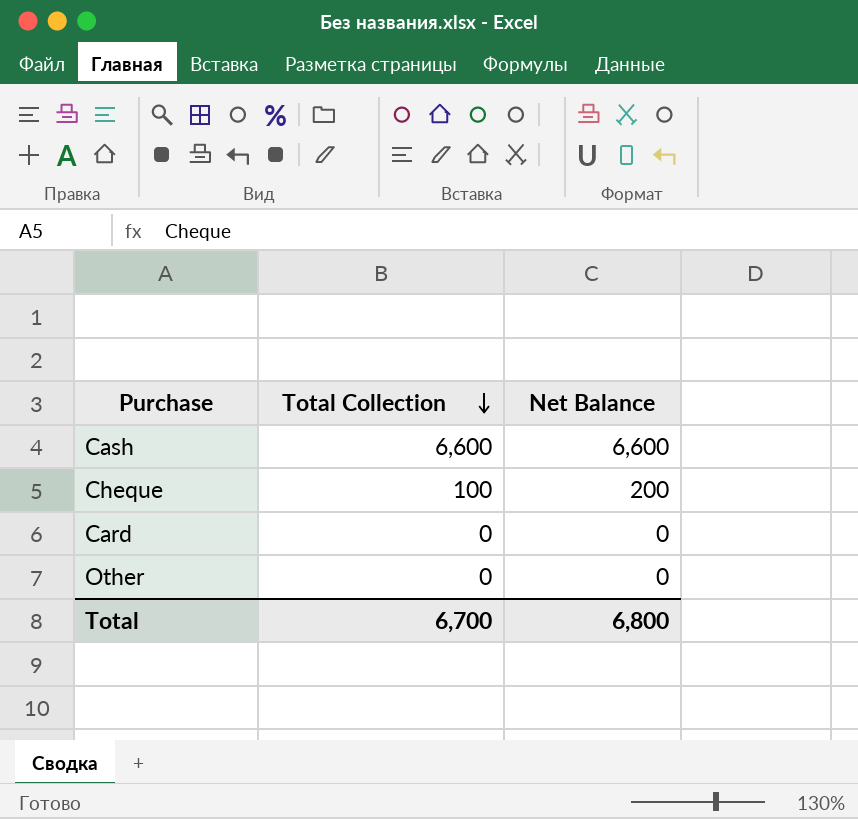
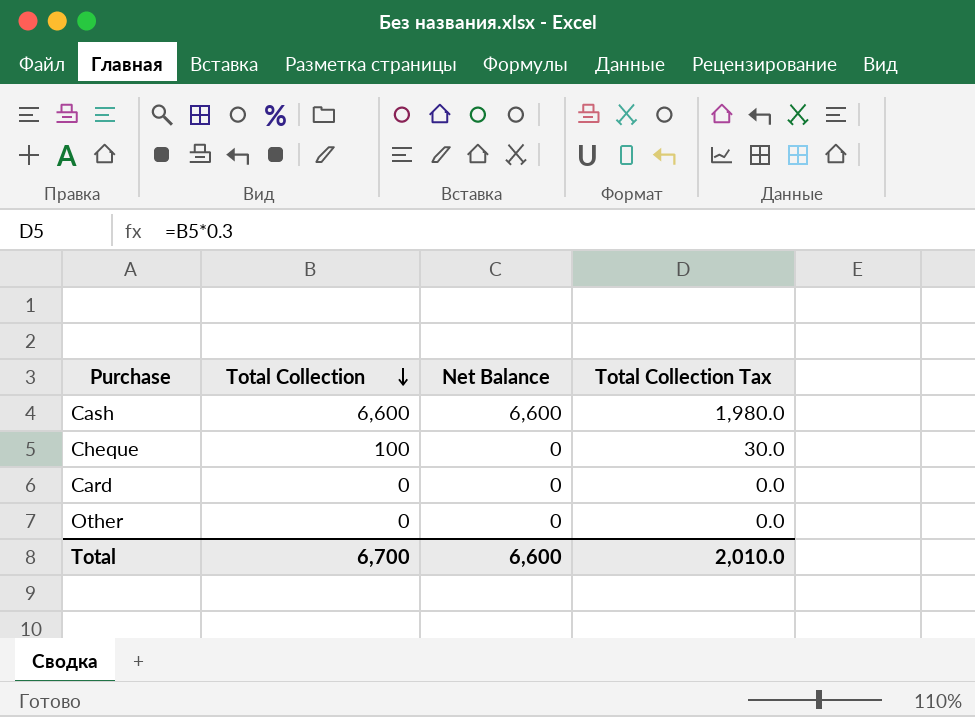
column Total Collection Tax | formula: none -> [Total Collection] * 0.3
Cheque | Net Balance: 200 -> 0
Total | Net Balance: 6,800 -> 6,600

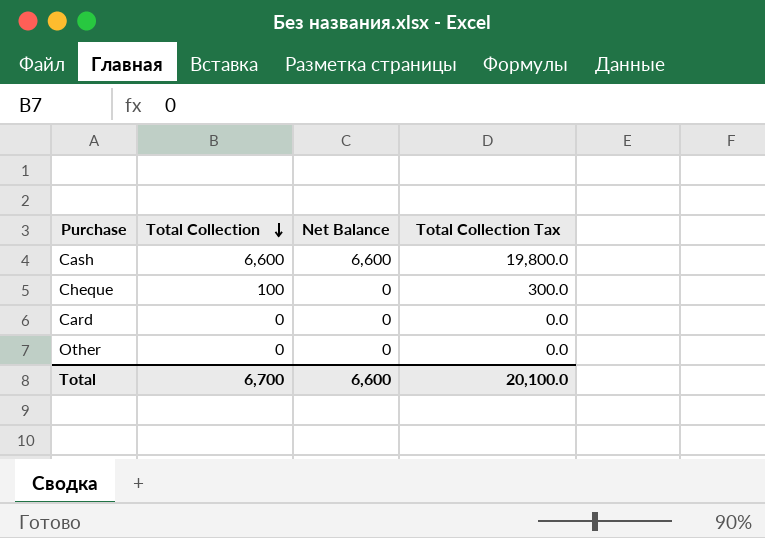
column Total Collection Tax | formula: [Total Collection] * 0.3 -> [Total Collection] * 3
Total | Total Collection Tax: 2,010.0 -> 20,100.0

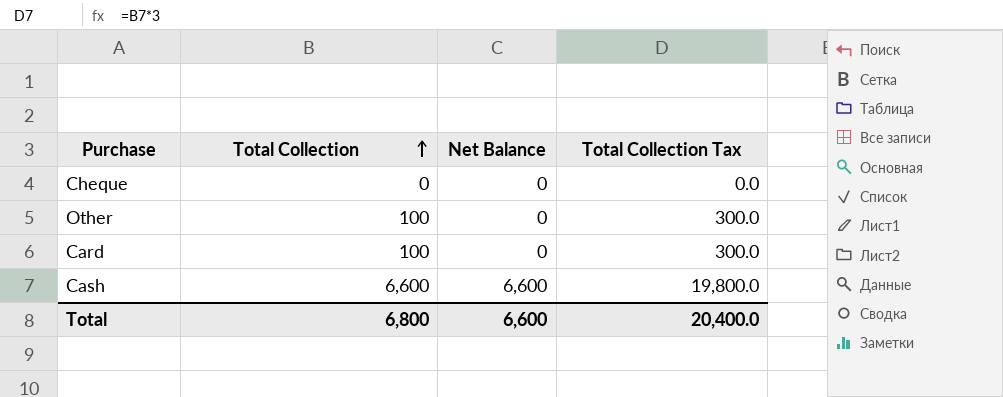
row order: Total Collection descending -> Total Collection ascending
Cheque | Total Collection: 100 -> 0
Cheque | Total Collection Tax: 300.0 -> 0.0
Other | Total Collection: 0 -> 100
Other | Total Collection Tax: 0.0 -> 300.0
Card | Total Collection: 0 -> 100
Card | Total Collection Tax: 0.0 -> 300.0
Total | Total Collection: 6,700 -> 6,800
Total | Total Collection Tax: 20,100.0 -> 20,400.0

